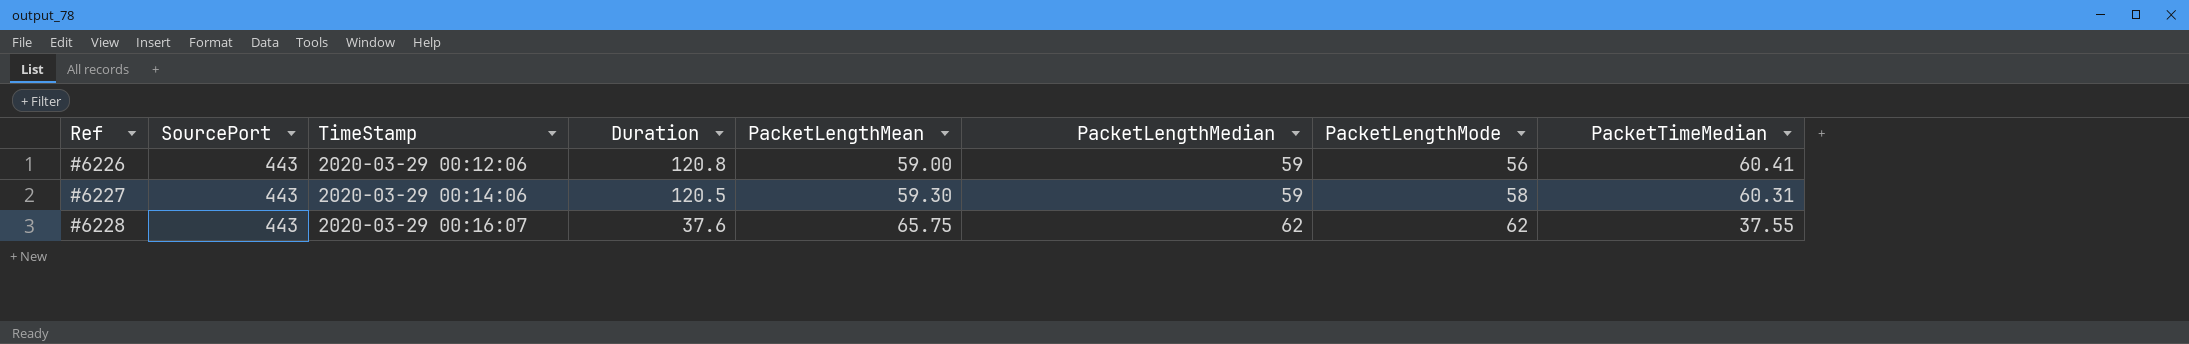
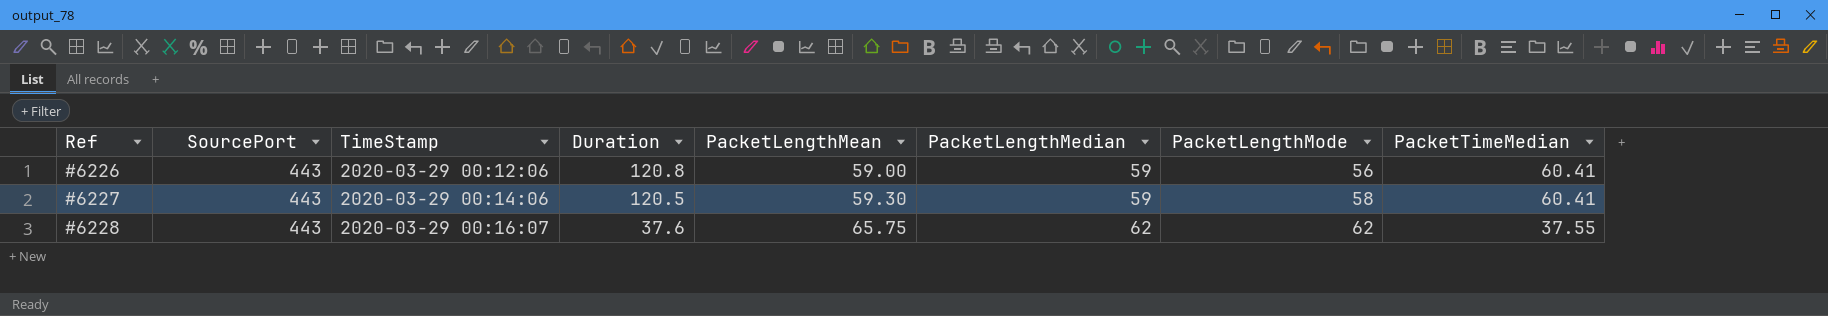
#6227 | PacketTimeMedian: 60.31 -> 60.41

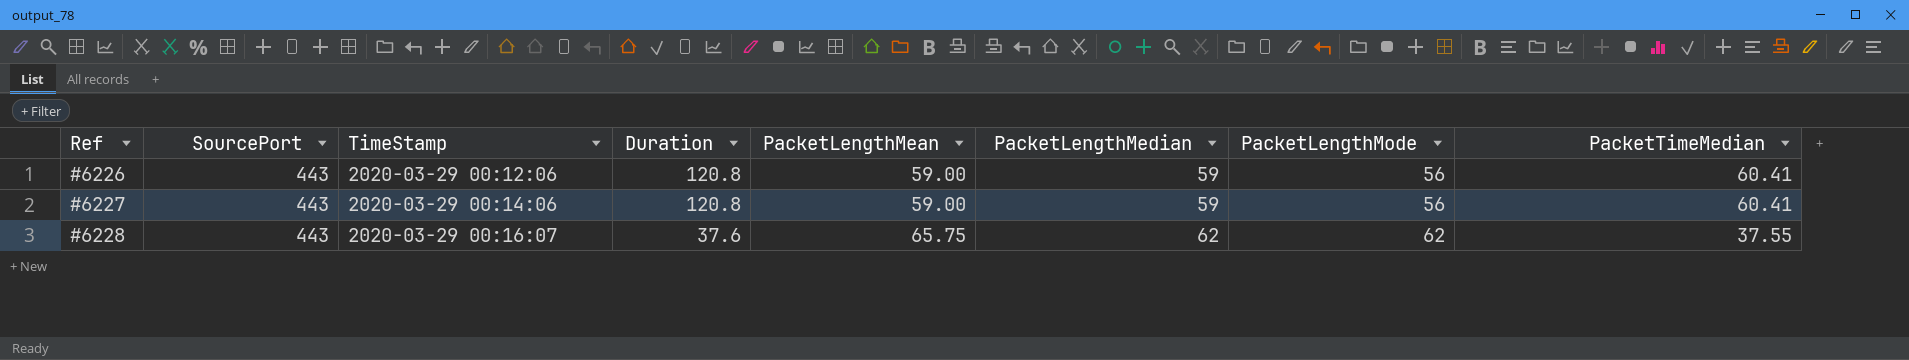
#6227 | Duration: 120.5 -> 120.8
#6227 | PacketLengthMean: 59.30 -> 59.00
#6227 | PacketLengthMode: 58 -> 56

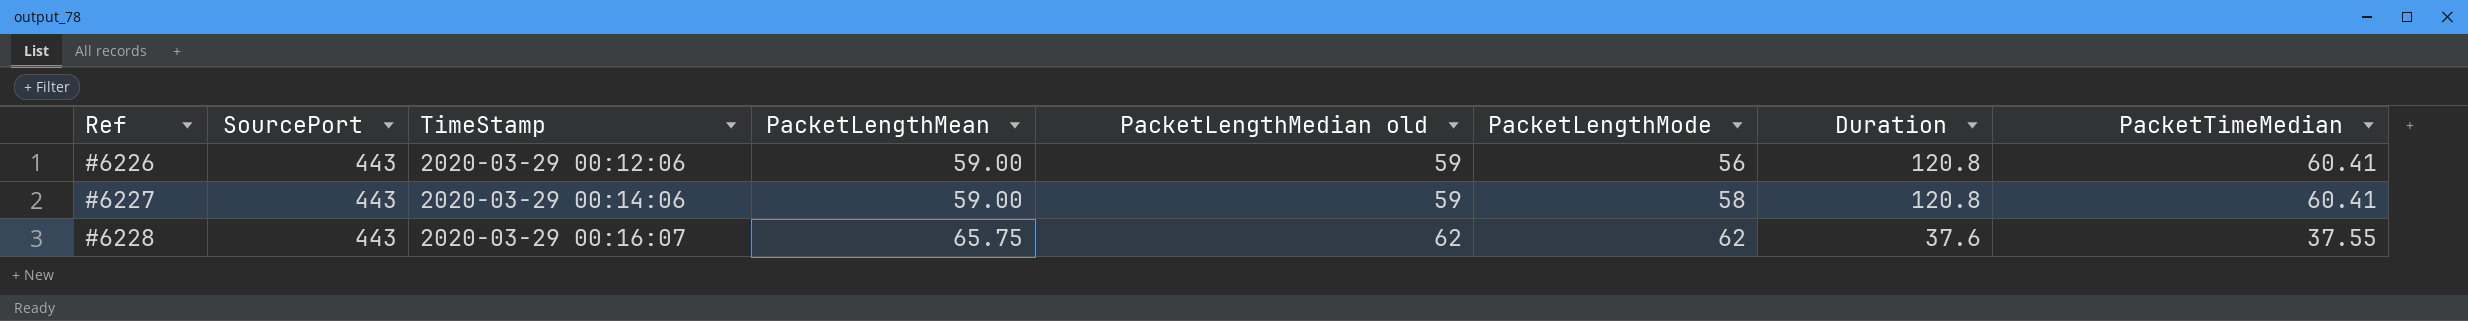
column name: PacketLengthMedian -> PacketLengthMedian old
column Duration | position: 4 -> 7
#6227 | PacketLengthMode: 56 -> 58

